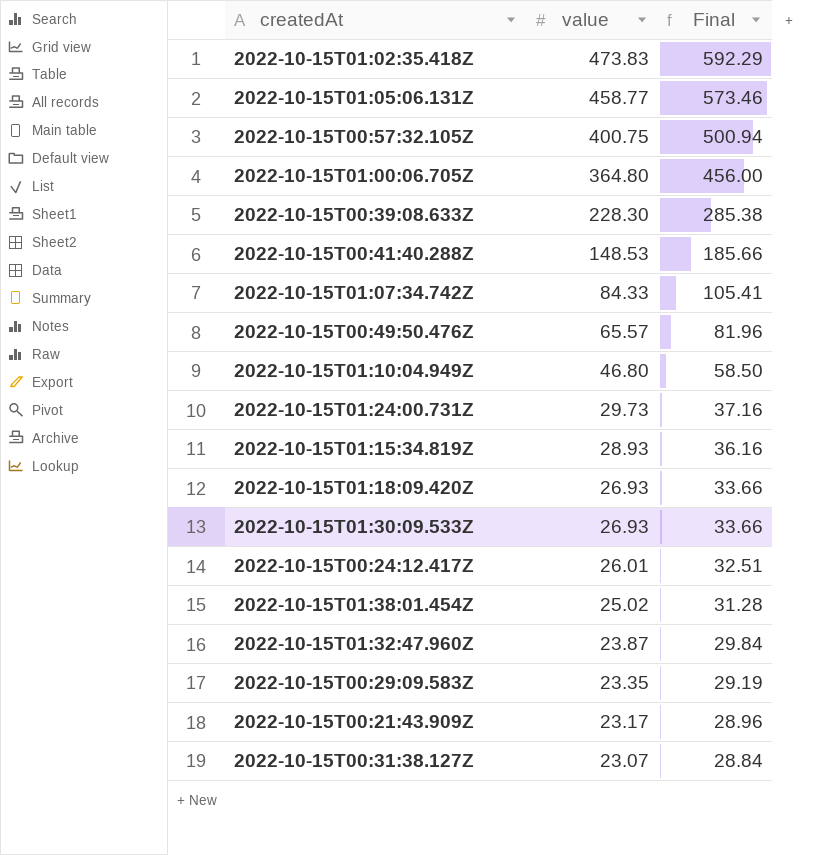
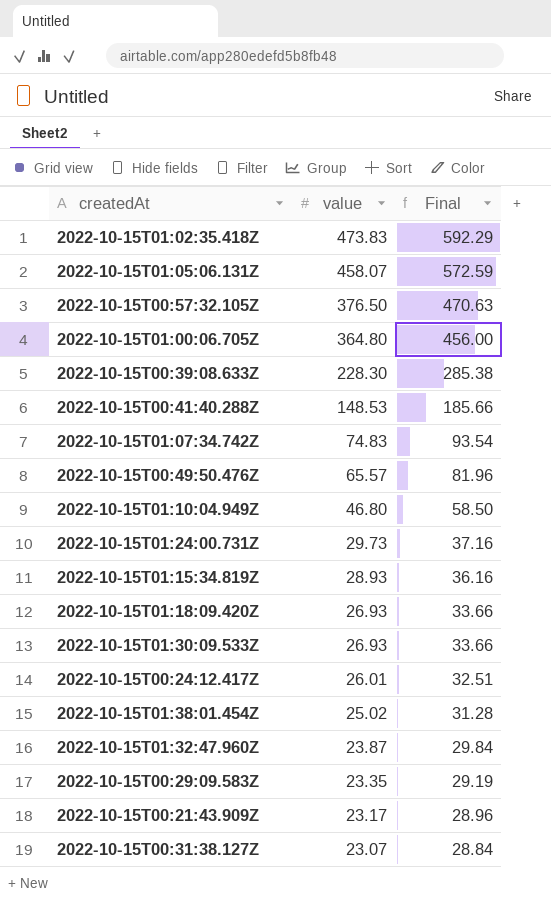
2022-10-15T01:05:06.131Z | value: 458.77 -> 458.07
2022-10-15T01:05:06.131Z | Final: 573.46 -> 572.59
2022-10-15T00:57:32.105Z | value: 400.75 -> 376.50
2022-10-15T00:57:32.105Z | Final: 500.94 -> 470.63
2022-10-15T01:07:34.742Z | value: 84.33 -> 74.83
2022-10-15T01:07:34.742Z | Final: 105.41 -> 93.54

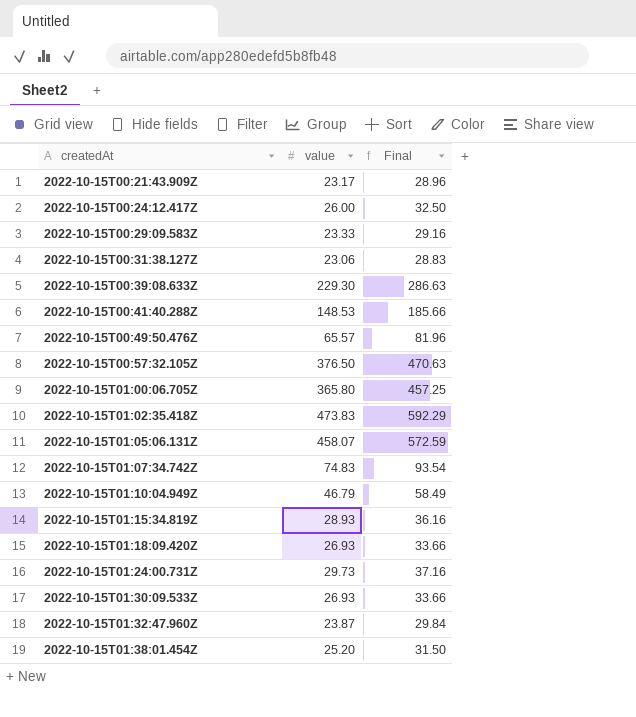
row order: value descending -> createdAt ascending
2022-10-15T00:24:12.417Z | value: 26.01 -> 26.00
2022-10-15T00:24:12.417Z | Final: 32.51 -> 32.50
2022-10-15T00:29:09.583Z | value: 23.35 -> 23.33
2022-10-15T00:29:09.583Z | Final: 29.19 -> 29.16
2022-10-15T00:31:38.127Z | value: 23.07 -> 23.06
2022-10-15T00:31:38.127Z | Final: 28.84 -> 28.83
2022-10-15T00:39:08.633Z | value: 228.30 -> 229.30
2022-10-15T00:39:08.633Z | Final: 285.38 -> 286.63
2022-10-15T01:00:06.705Z | value: 364.80 -> 365.80
2022-10-15T01:00:06.705Z | Final: 456.00 -> 457.25
2022-10-15T01:10:04.949Z | value: 46.80 -> 46.79
2022-10-15T01:10:04.949Z | Final: 58.50 -> 58.49
2022-10-15T01:38:01.454Z | value: 25.02 -> 25.20
2022-10-15T01:38:01.454Z | Final: 31.28 -> 31.50

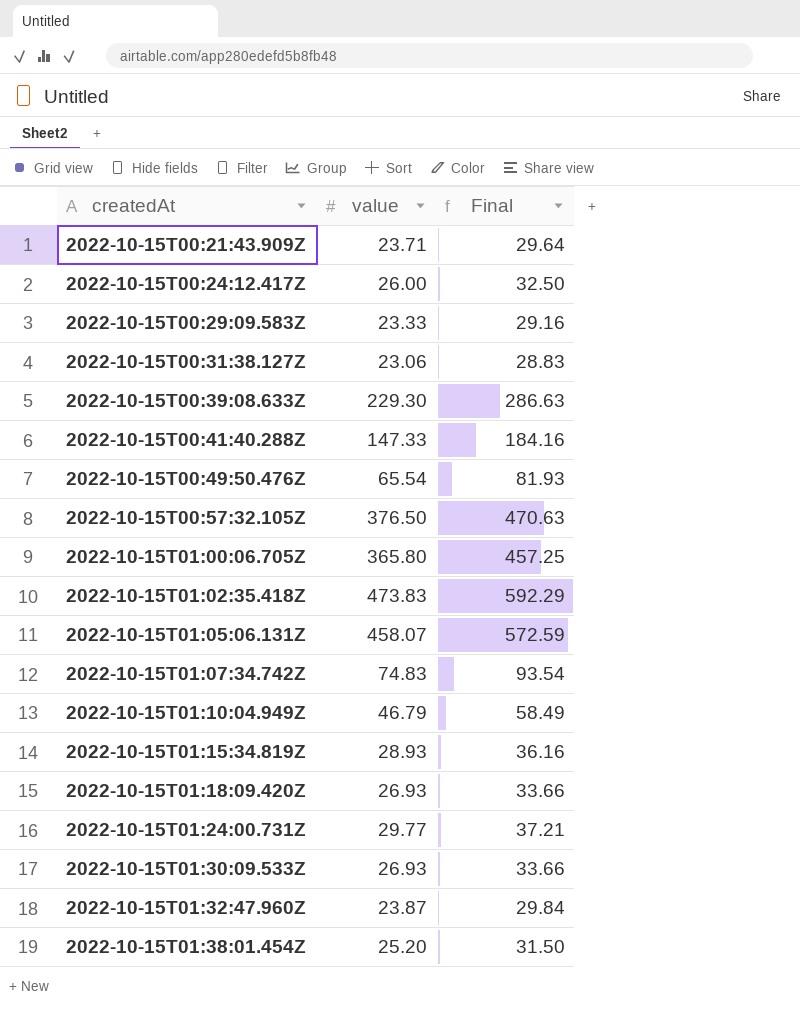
2022-10-15T00:21:43.909Z | value: 23.17 -> 23.71
2022-10-15T00:21:43.909Z | Final: 28.96 -> 29.64
2022-10-15T00:41:40.288Z | value: 148.53 -> 147.33
2022-10-15T00:41:40.288Z | Final: 185.66 -> 184.16
2022-10-15T00:49:50.476Z | value: 65.57 -> 65.54
2022-10-15T00:49:50.476Z | Final: 81.96 -> 81.93
2022-10-15T01:24:00.731Z | value: 29.73 -> 29.77
2022-10-15T01:24:00.731Z | Final: 37.16 -> 37.21

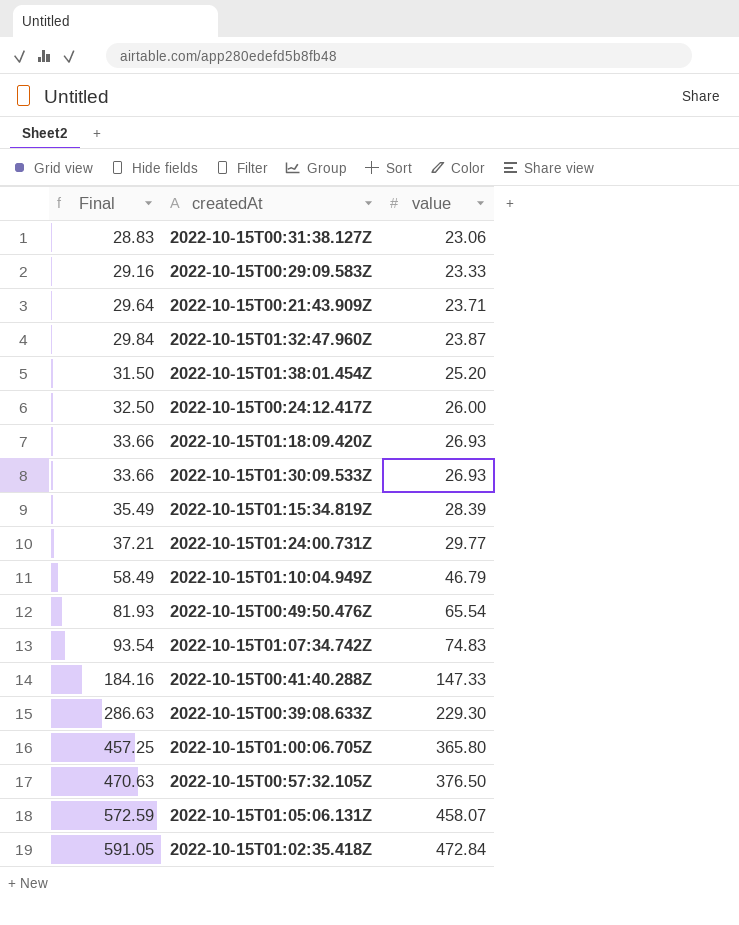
row order: createdAt ascending -> Final ascending
column Final | position: 3 -> 1
2022-10-15T01:15:34.819Z | Final: 36.16 -> 35.49
2022-10-15T01:15:34.819Z | value: 28.93 -> 28.39
2022-10-15T01:02:35.418Z | Final: 592.29 -> 591.05
2022-10-15T01:02:35.418Z | value: 473.83 -> 472.84

